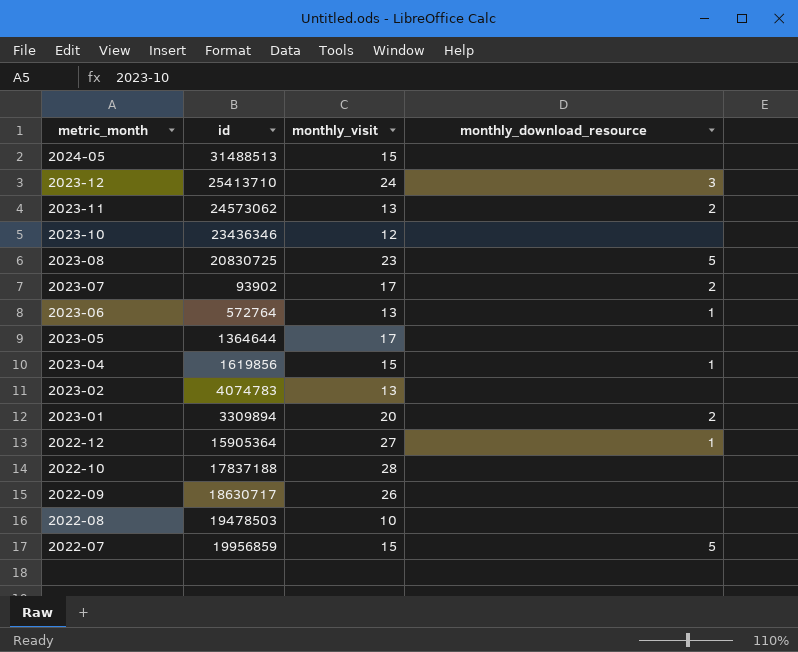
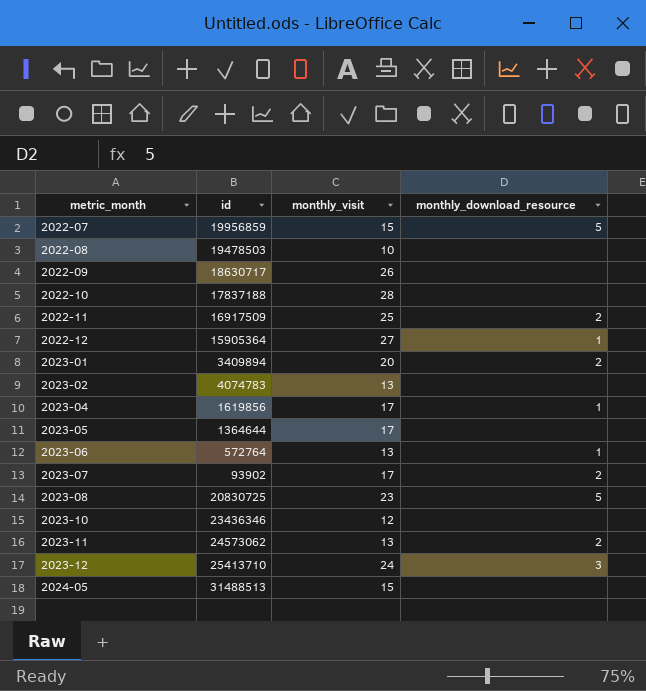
row order: metric_month descending -> metric_month ascending
row 2022-11: none -> 16917509 | 25 | 2
2023-01 | id: 3309894 -> 3409894
2023-04 | monthly_visit: 15 -> 17

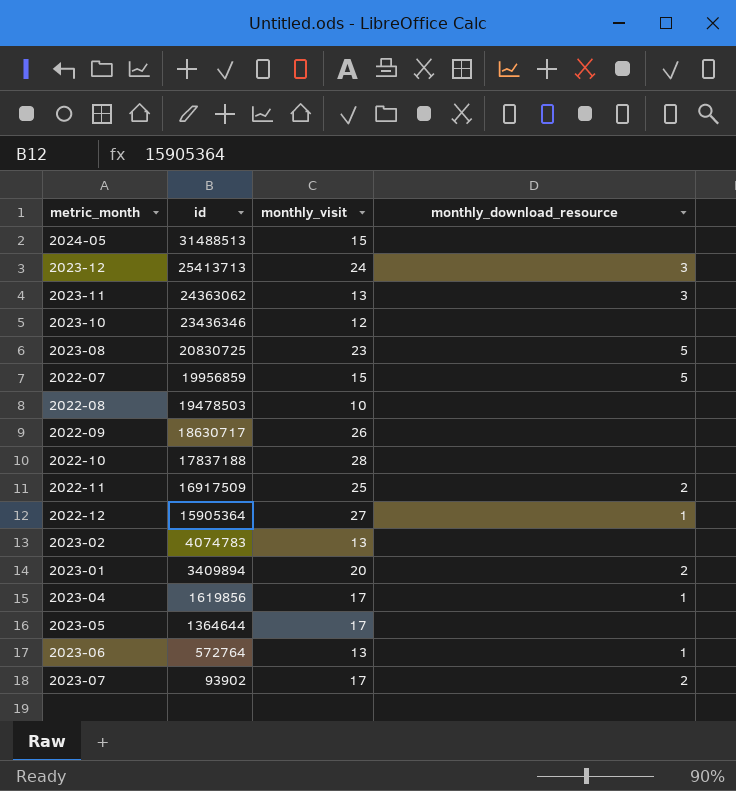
row order: metric_month ascending -> id descending
2023-12 | id: 25413710 -> 25413713
2023-11 | id: 24573062 -> 24363062
2023-11 | monthly_download_resource: 2 -> 3

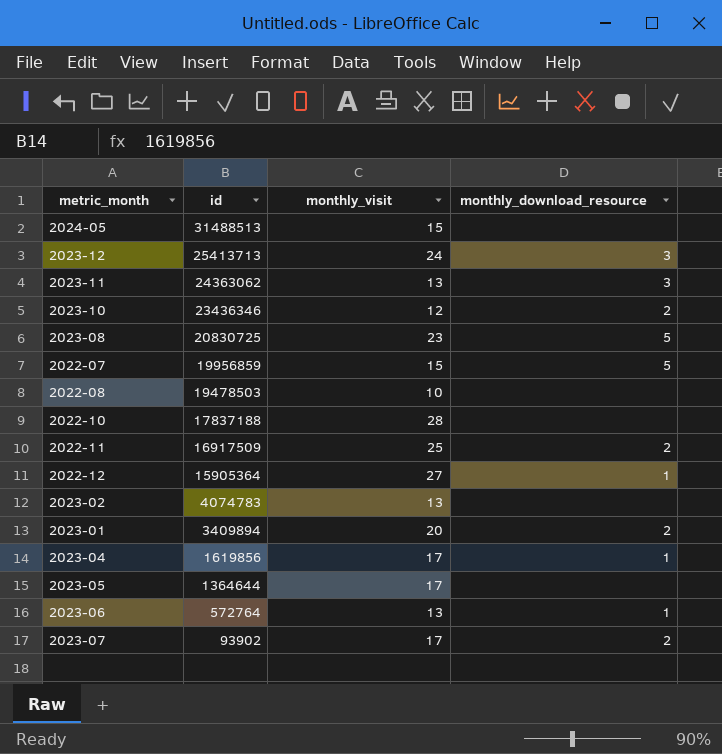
row 2022-09: 18630717 | 26 | none -> none
2023-10 | monthly_download_resource: none -> 2

